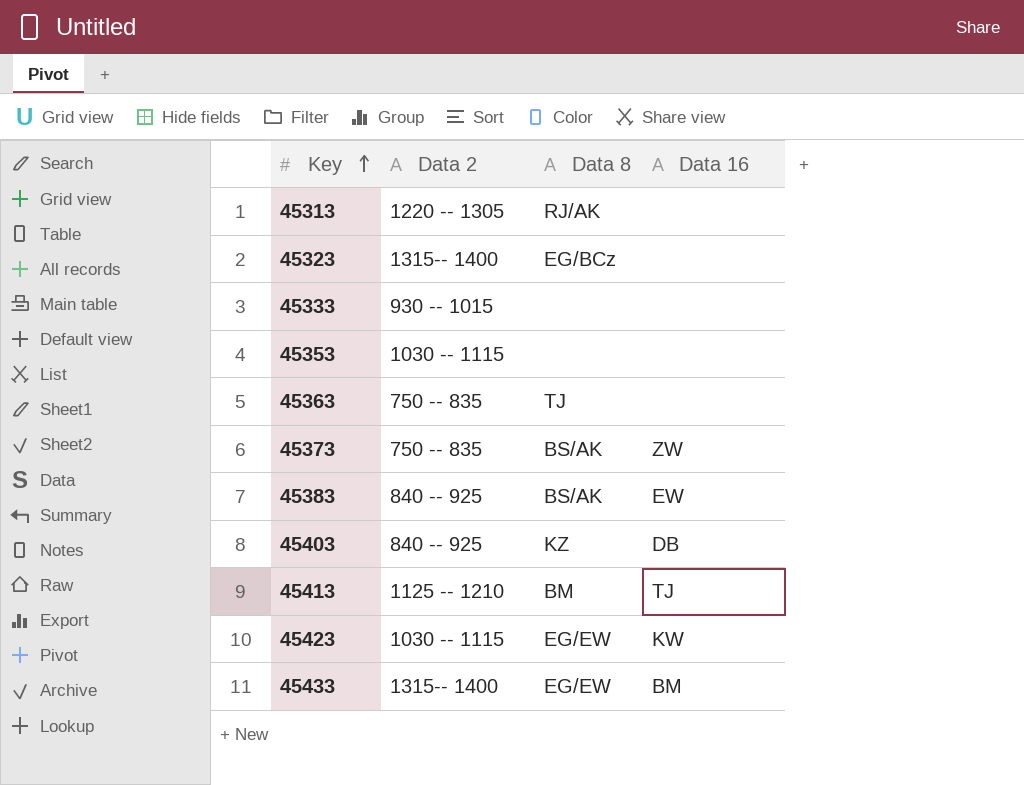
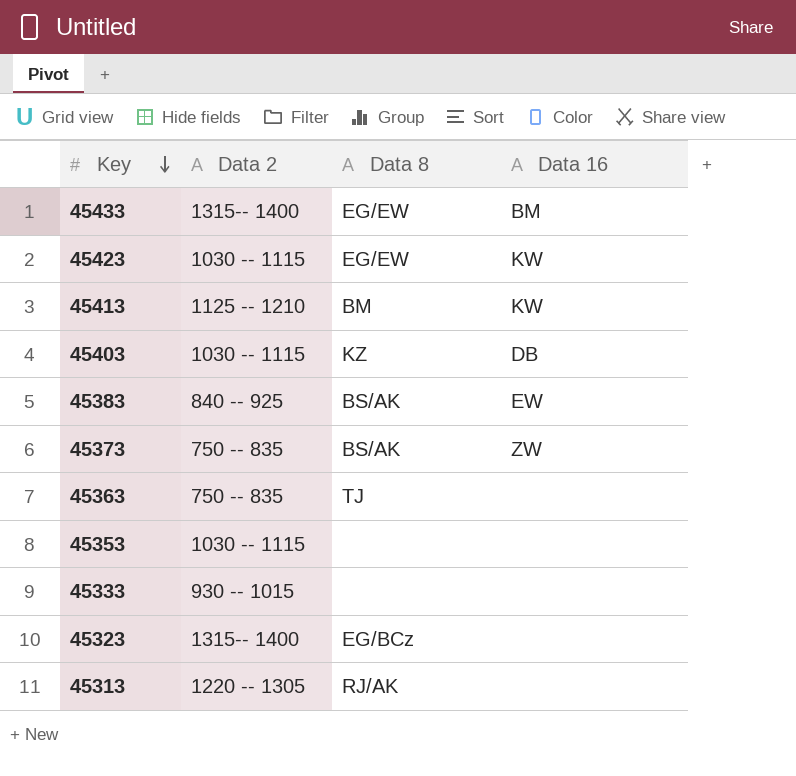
row order: Key ascending -> Key descending
45413 | Data 16: TJ -> KW
45403 | Data 2: 840 -- 925 -> 1030 -- 1115

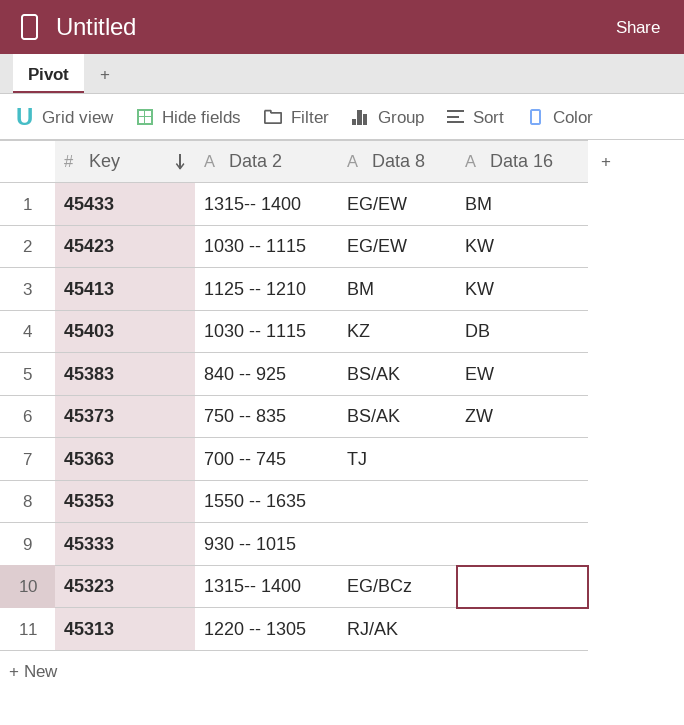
45363 | Data 2: 750 -- 835 -> 700 -- 745
45353 | Data 2: 1030 -- 1115 -> 1550 -- 1635

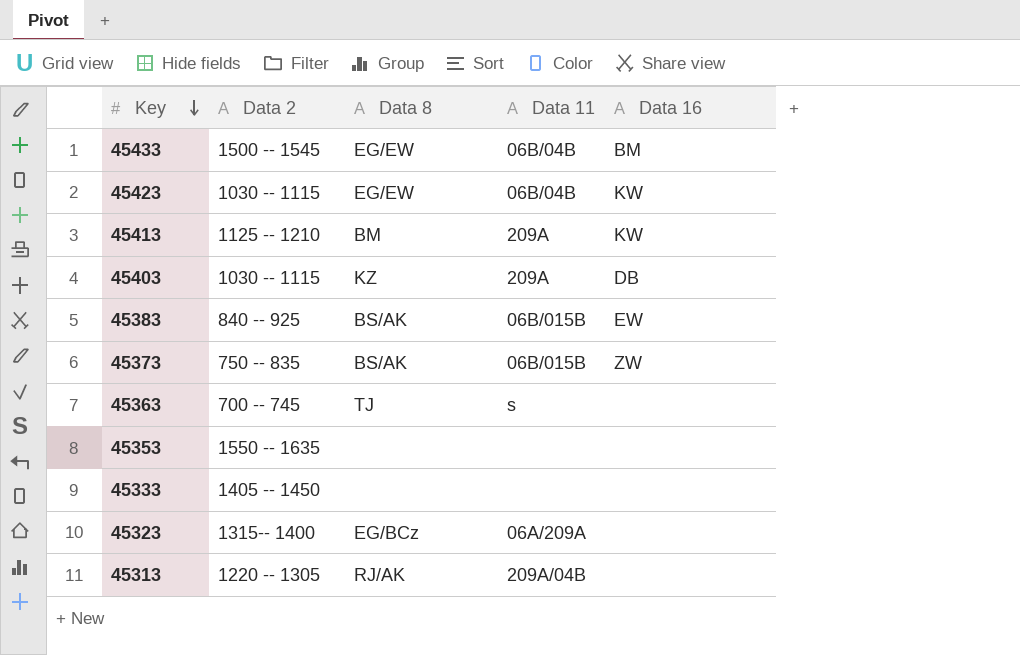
column Data 11 | position: none -> 4
45433 | Data 2: 1315-- 1400 -> 1500 -- 1545
45333 | Data 2: 930 -- 1015 -> 1405 -- 1450

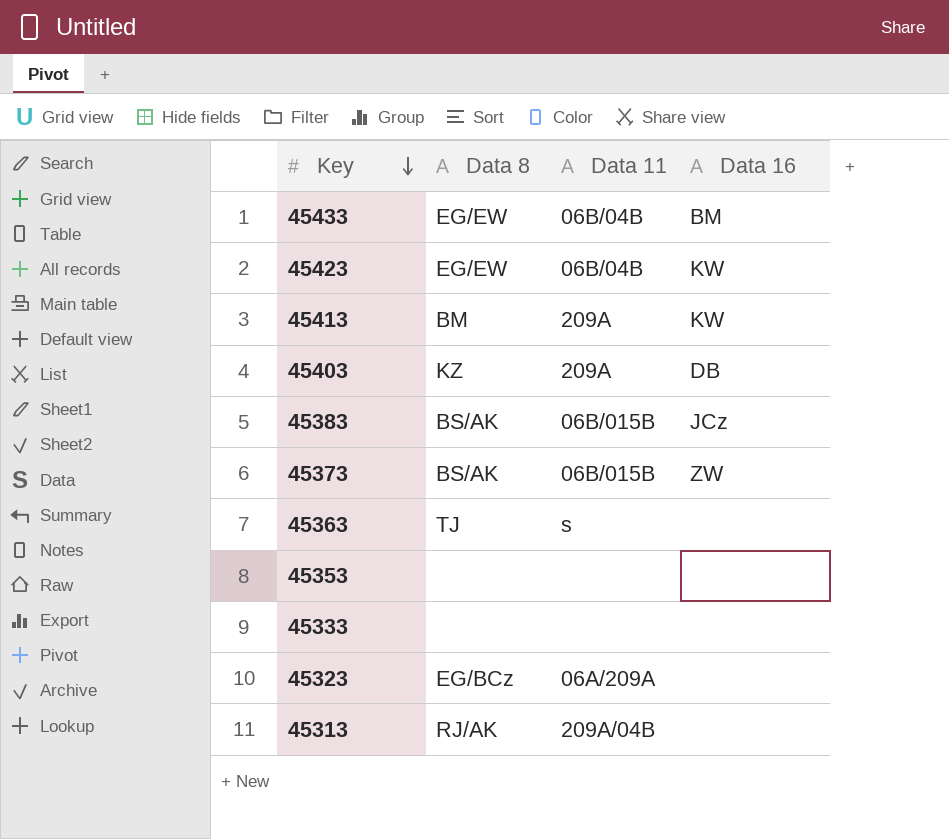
column Data 2 | position: 2 -> none
45383 | Data 16: EW -> JCz

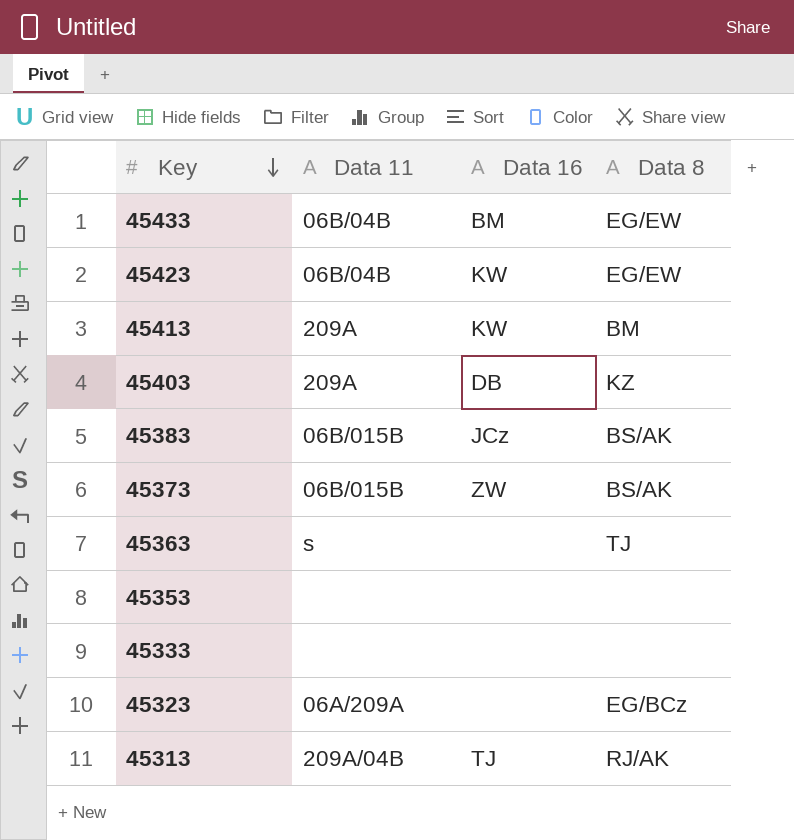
column Data 8 | position: 2 -> 4
45313 | Data 16: none -> TJ

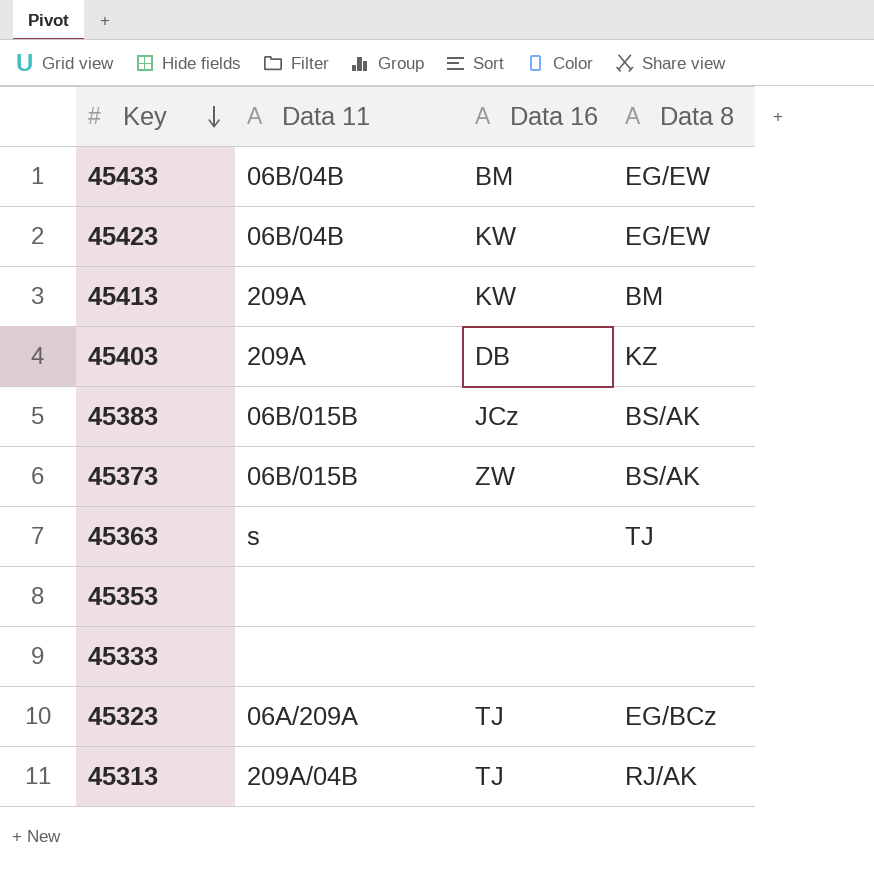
45323 | Data 16: none -> TJ

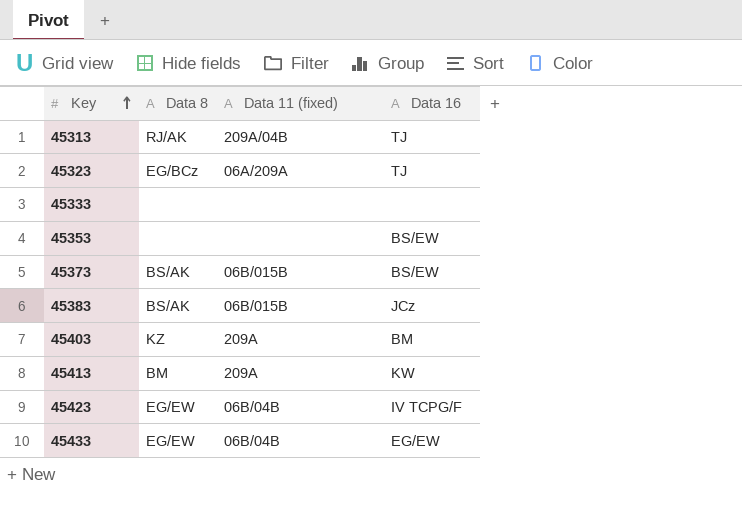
row order: Key descending -> Key ascending
column Data 8 | position: 4 -> 2
column name: Data 11 -> Data 11 (fixed)
row 45363: s | none | TJ -> none
45353 | Data 16: none -> BS/EW
45373 | Data 16: ZW -> BS/EW
45403 | Data 16: DB -> BM
45423 | Data 16: KW -> IV TCPG/F
45433 | Data 16: BM -> EG/EW

